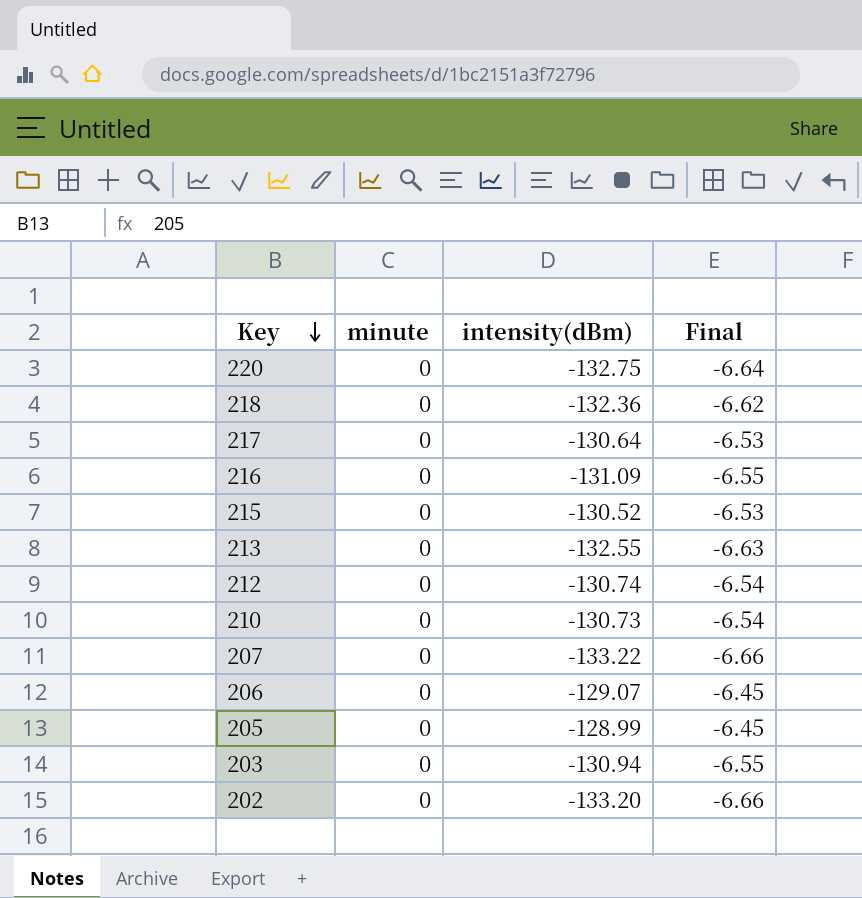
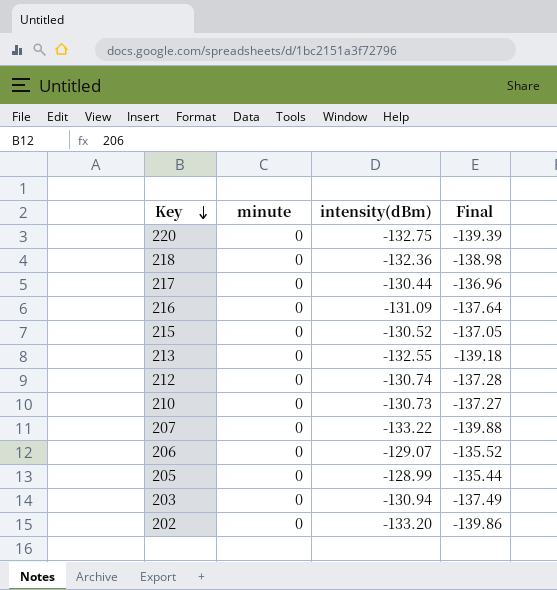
column Final | formula: [intensity(dBm)] * 0.05 -> [intensity(dBm)] * 1.05
217 | intensity(dBm): -130.64 -> -130.44

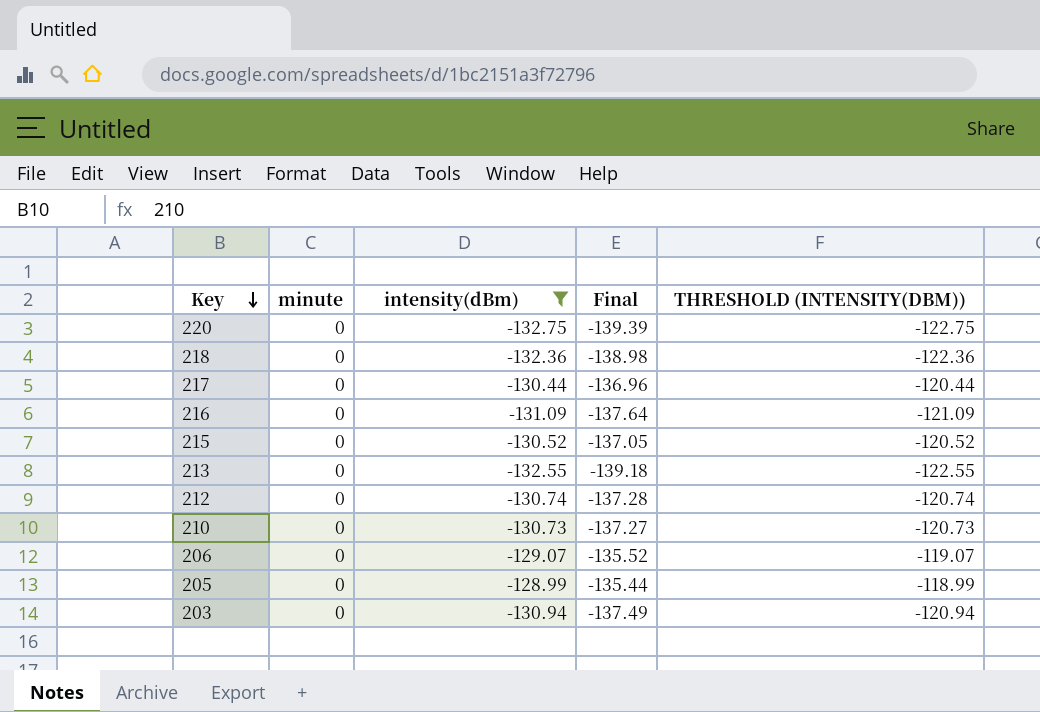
filter: none -> intensity(dBm) >= -132.75
column THRESHOLD (INTENSITY(DBM)) | formula: none -> [intensity(dBm)] + 10

